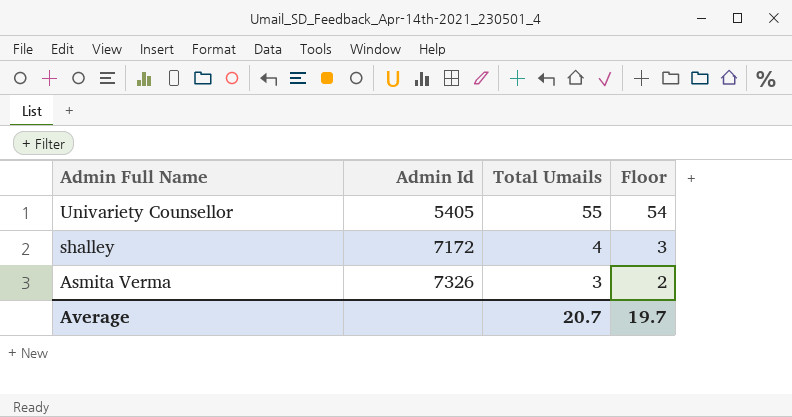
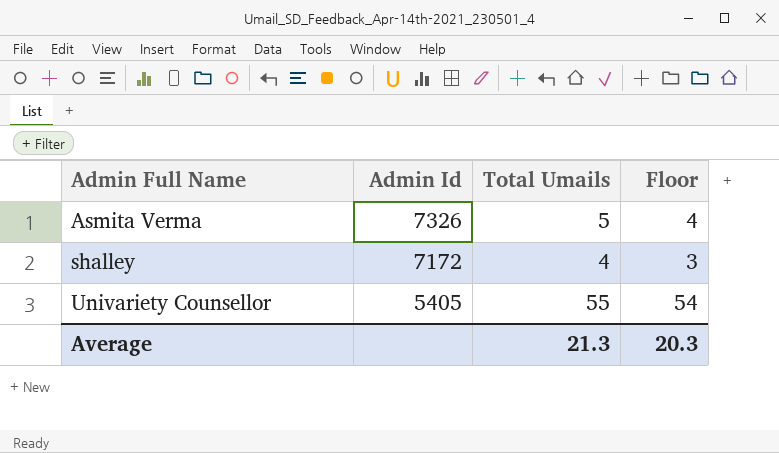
row order: Admin Full Name descending -> Admin Full Name ascending
Asmita Verma | Total Umails: 3 -> 5
Asmita Verma | Floor: 2 -> 4
Average | Total Umails: 20.7 -> 21.3
Average | Floor: 19.7 -> 20.3

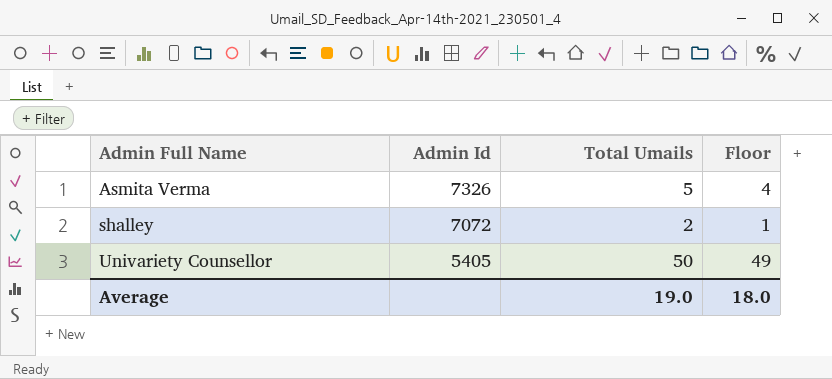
shalley | Admin Id: 7172 -> 7072
shalley | Total Umails: 4 -> 2
shalley | Floor: 3 -> 1
Univariety Counsellor | Total Umails: 55 -> 50
Univariety Counsellor | Floor: 54 -> 49
Average | Total Umails: 21.3 -> 19.0
Average | Floor: 20.3 -> 18.0

